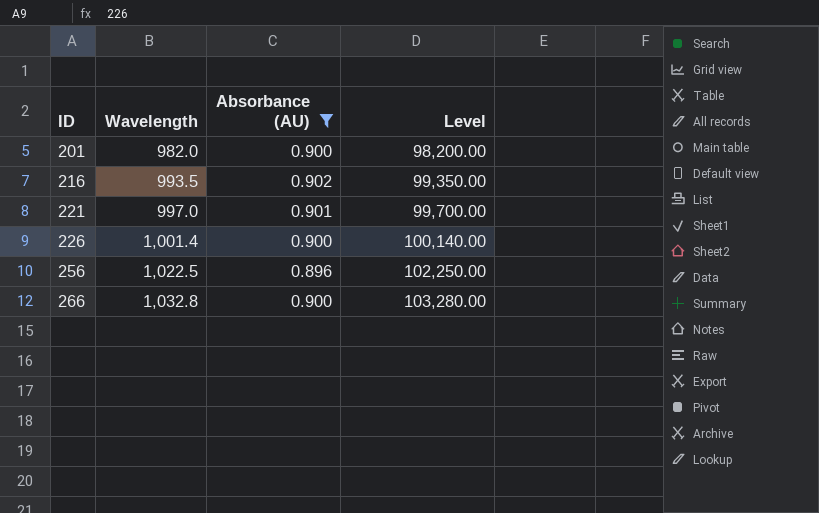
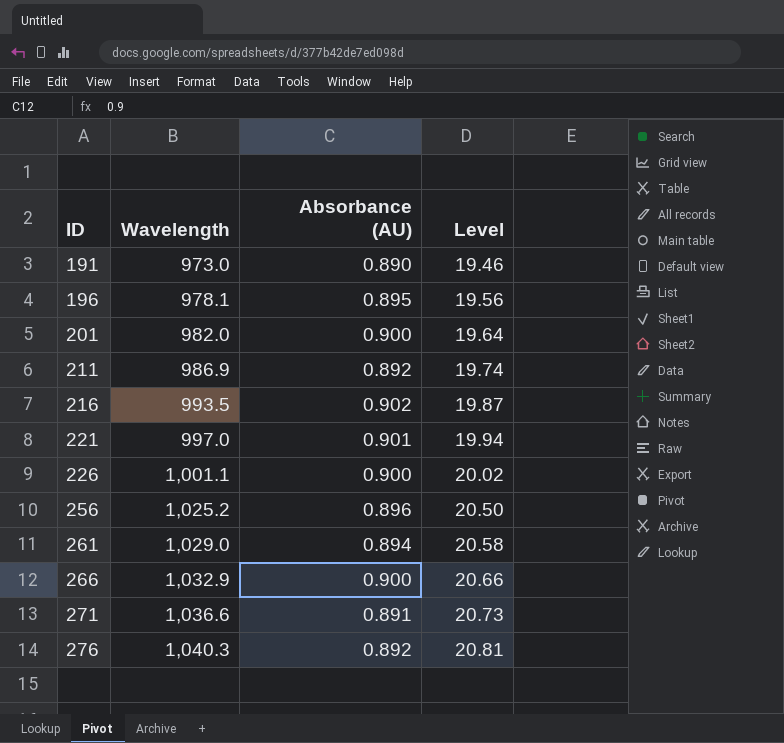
filter: Absorbance (AU) >= 0.896 -> none
column Level | formula: [Wavelength] * 100 -> [Wavelength] * 0.02
226 | Wavelength: 1,001.4 -> 1,001.1
256 | Wavelength: 1,022.5 -> 1,025.2
266 | Wavelength: 1,032.8 -> 1,032.9

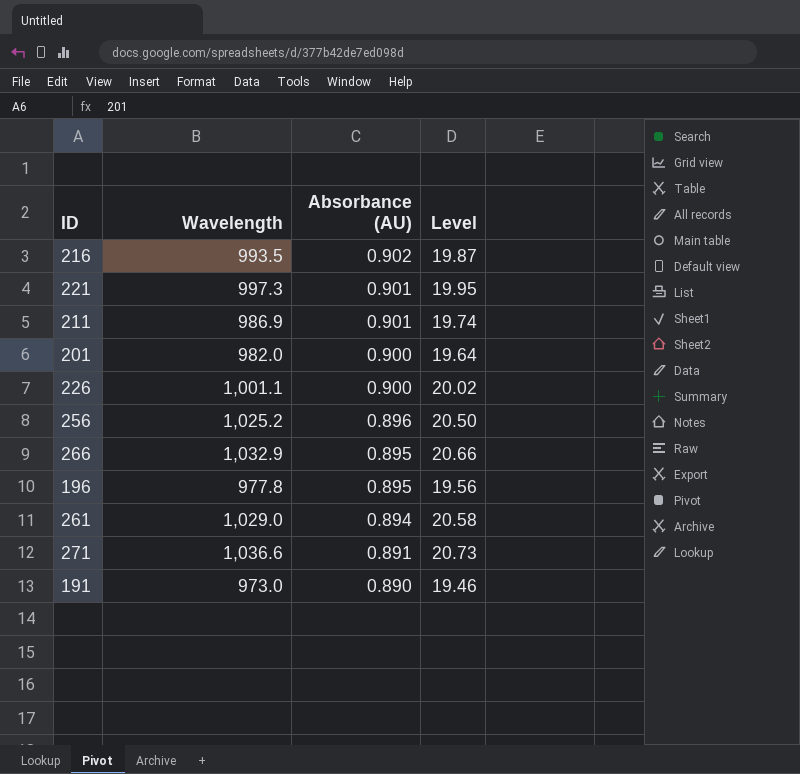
row order: ID ascending -> Absorbance (AU) descending
row 276: 1,040.3 | 0.892 | 20.81 -> none
221 | Wavelength: 997.0 -> 997.3
221 | Level: 19.94 -> 19.95
211 | Absorbance (AU): 0.892 -> 0.901
266 | Absorbance (AU): 0.900 -> 0.895
196 | Wavelength: 978.1 -> 977.8

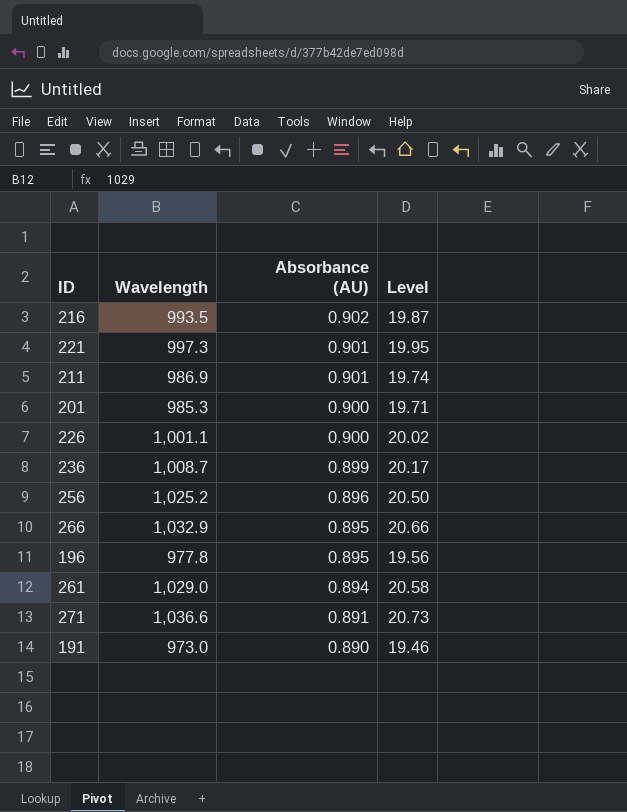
201 | Wavelength: 982.0 -> 985.3
201 | Level: 19.64 -> 19.71
row 236: none -> 1,008.7 | 0.899 | 20.17

